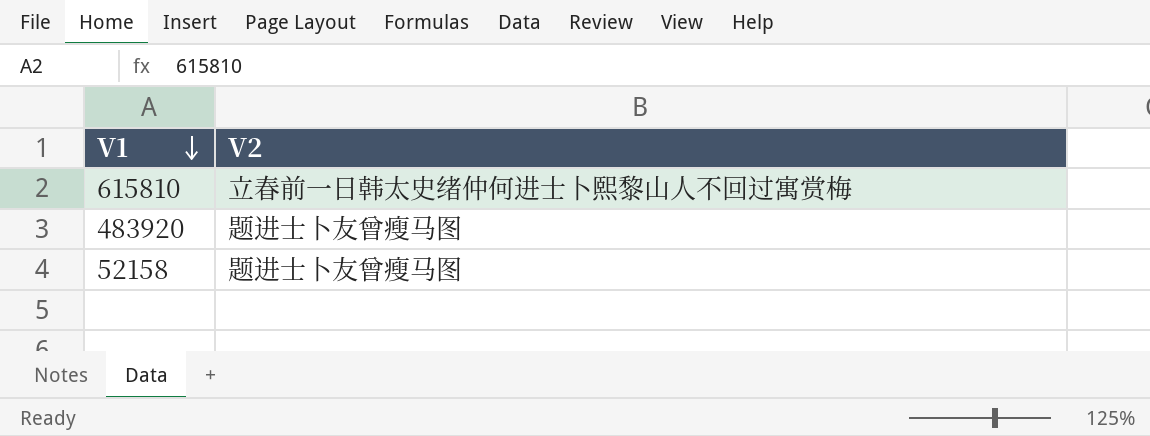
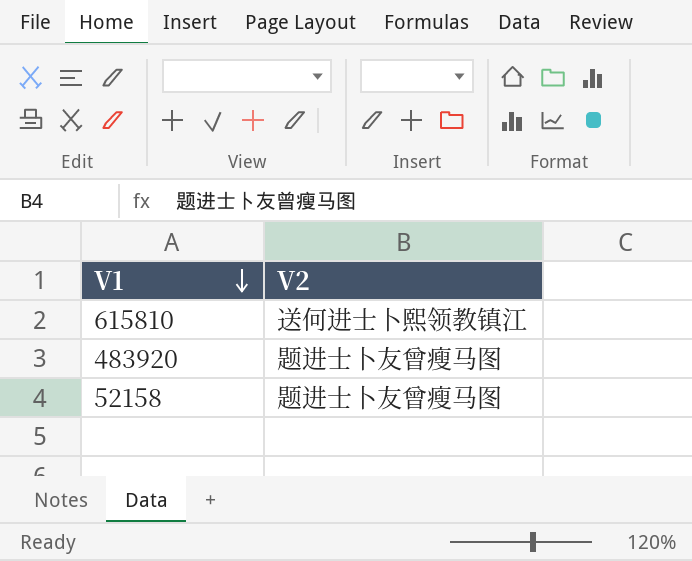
615810 | V2: 立春前一日韩太史绪仲何进士卜熙黎山人不回过寓赏梅 -> 送何进士卜熙领教镇江

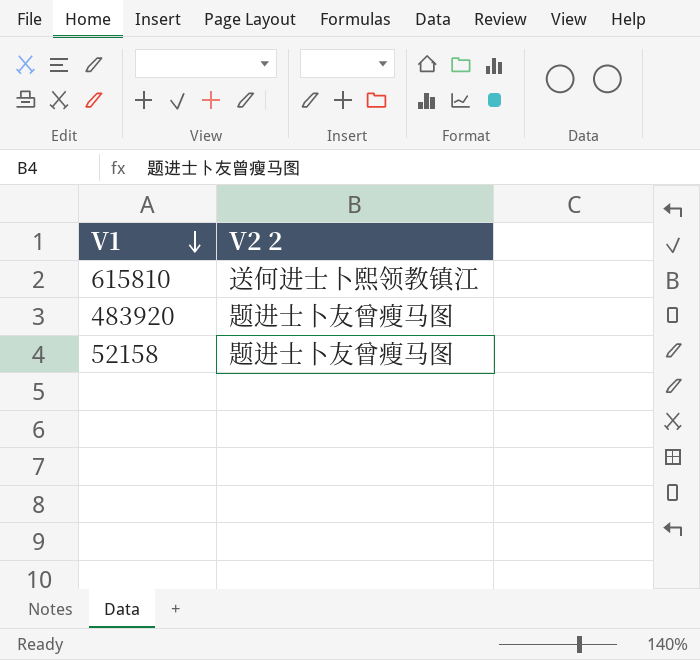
column name: V2 -> V2 2

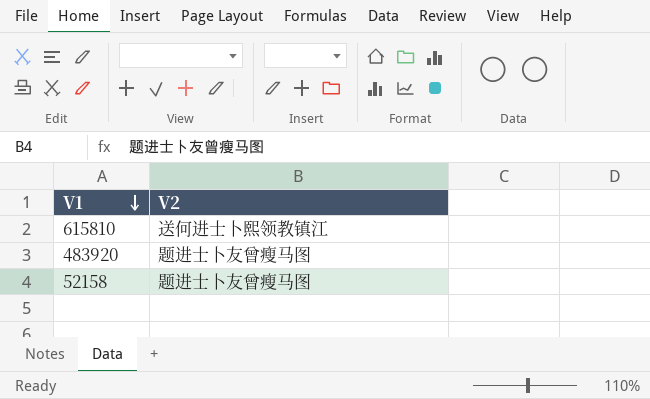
column name: V2 2 -> V2

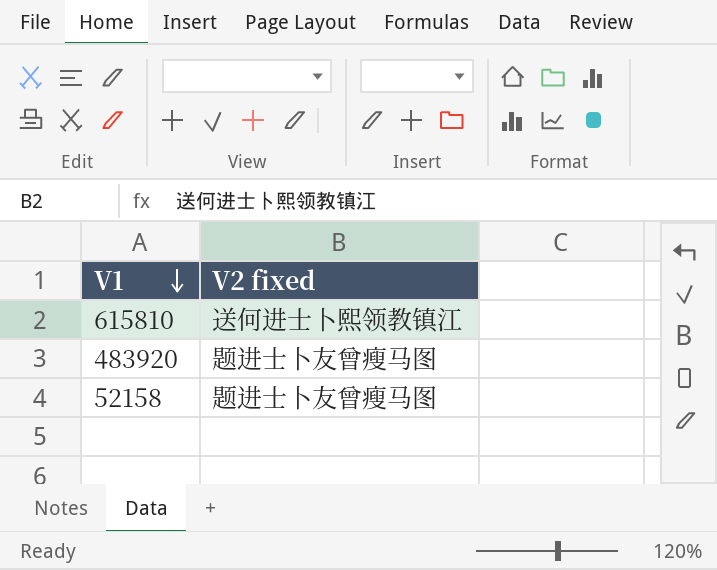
column name: V2 -> V2 fixed

